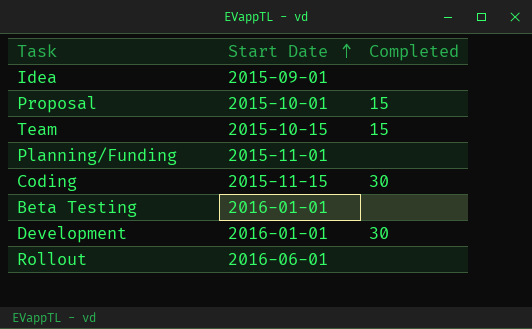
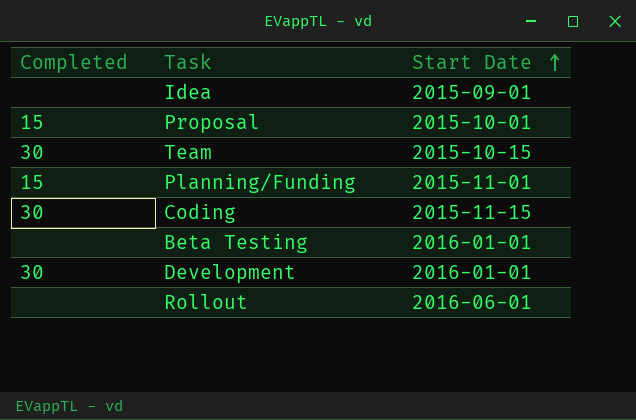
column Completed | position: 3 -> 1
Team | Completed: 15 -> 30
Planning/Funding | Completed: none -> 15

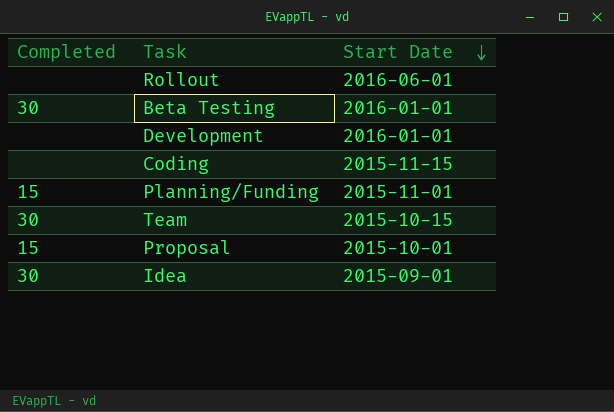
row order: Start Date ascending -> Start Date descending
Beta Testing | Completed: none -> 30
Development | Completed: 30 -> none
Coding | Completed: 30 -> none
Idea | Completed: none -> 30

